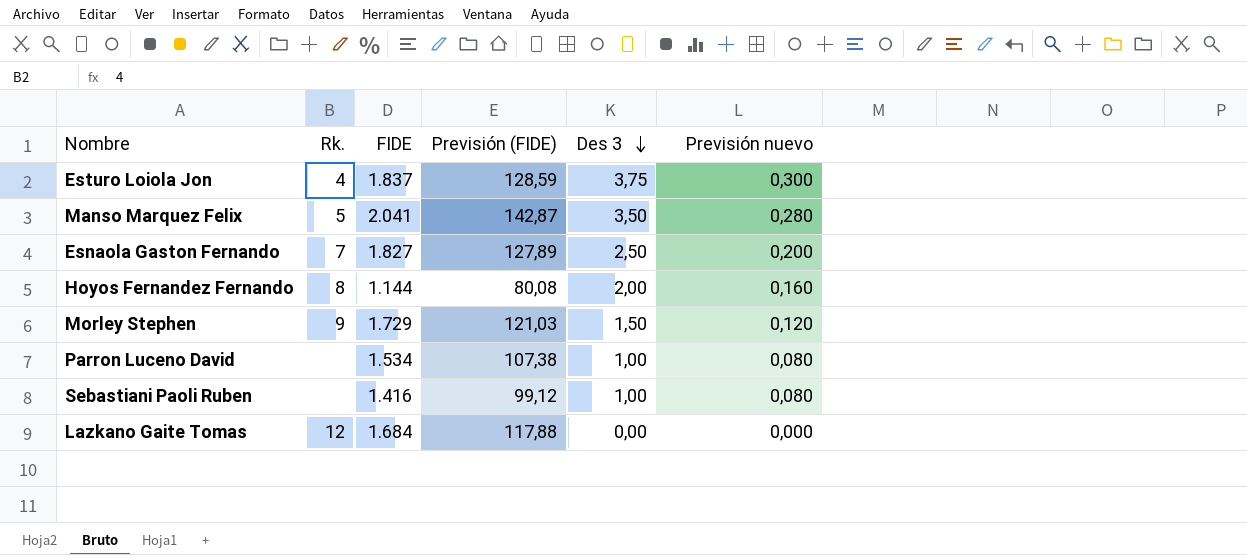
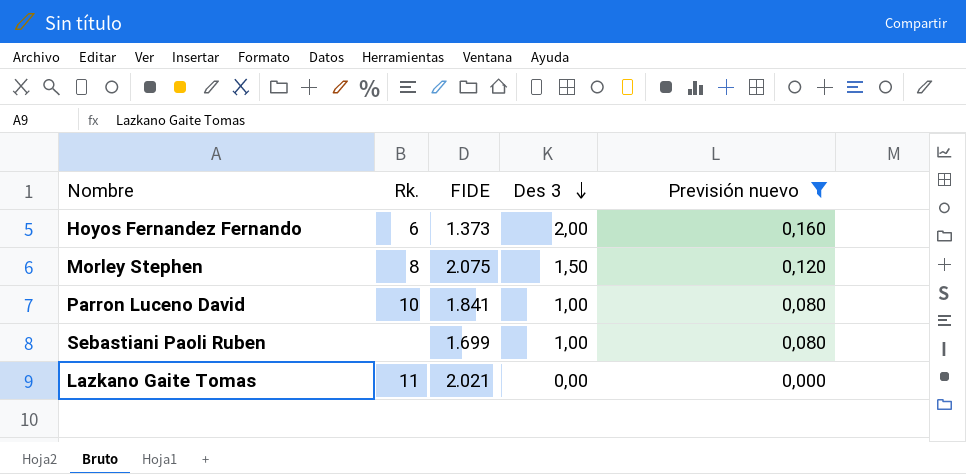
filter: none -> Previsión nuevo <= 0,160
column Previsión (FIDE) | formula: [FIDE] * 0,07 -> none
Hoyos Fernandez Fernando | Rk.: 8 -> 6
Hoyos Fernandez Fernando | FIDE: 1.144 -> 1.373
Morley Stephen | Rk.: 9 -> 8
Morley Stephen | FIDE: 1.729 -> 2.075
Parron Luceno David | Rk.: none -> 10
Parron Luceno David | FIDE: 1.534 -> 1.841
Sebastiani Paoli Ruben | FIDE: 1.416 -> 1.699
Lazkano Gaite Tomas | Rk.: 12 -> 11
Lazkano Gaite Tomas | FIDE: 1.684 -> 2.021

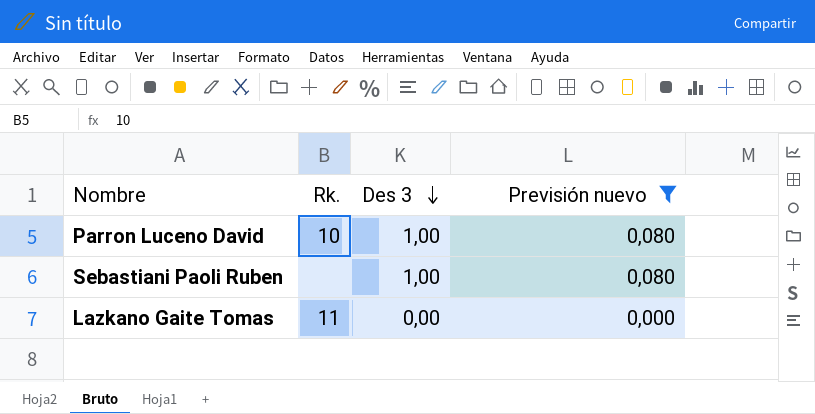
column FIDE | position: 3 -> none
row Hoyos Fernandez Fernando: 6 | 1.373 | 2,00 | 0,160 -> none
row Morley Stephen: 8 | 2.075 | 1,50 | 0,120 -> none

